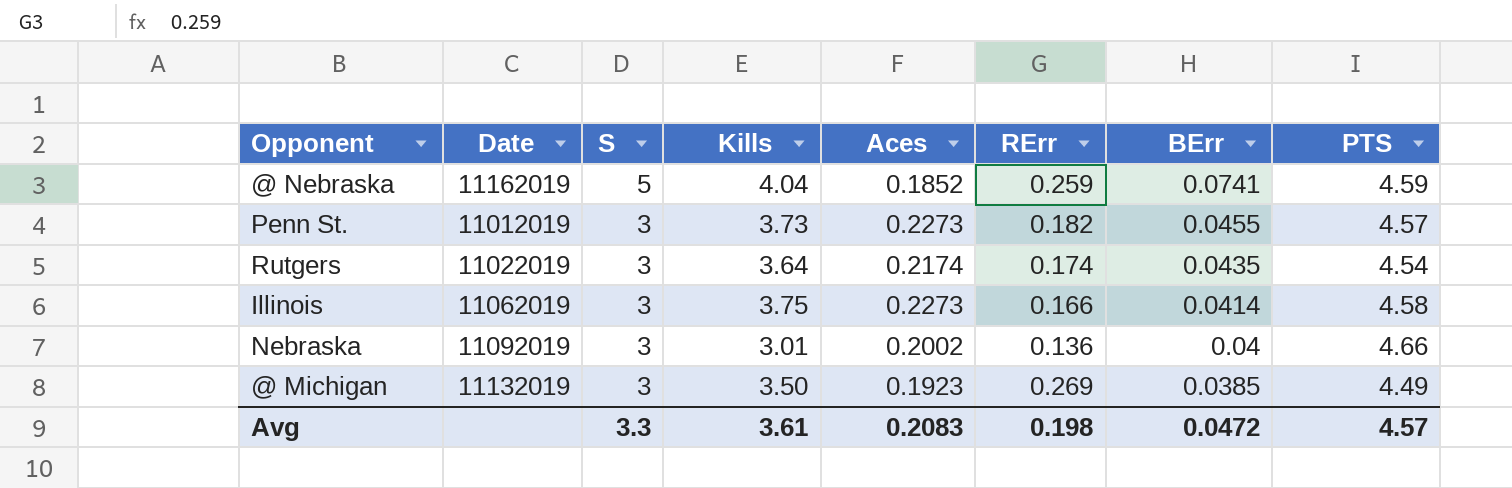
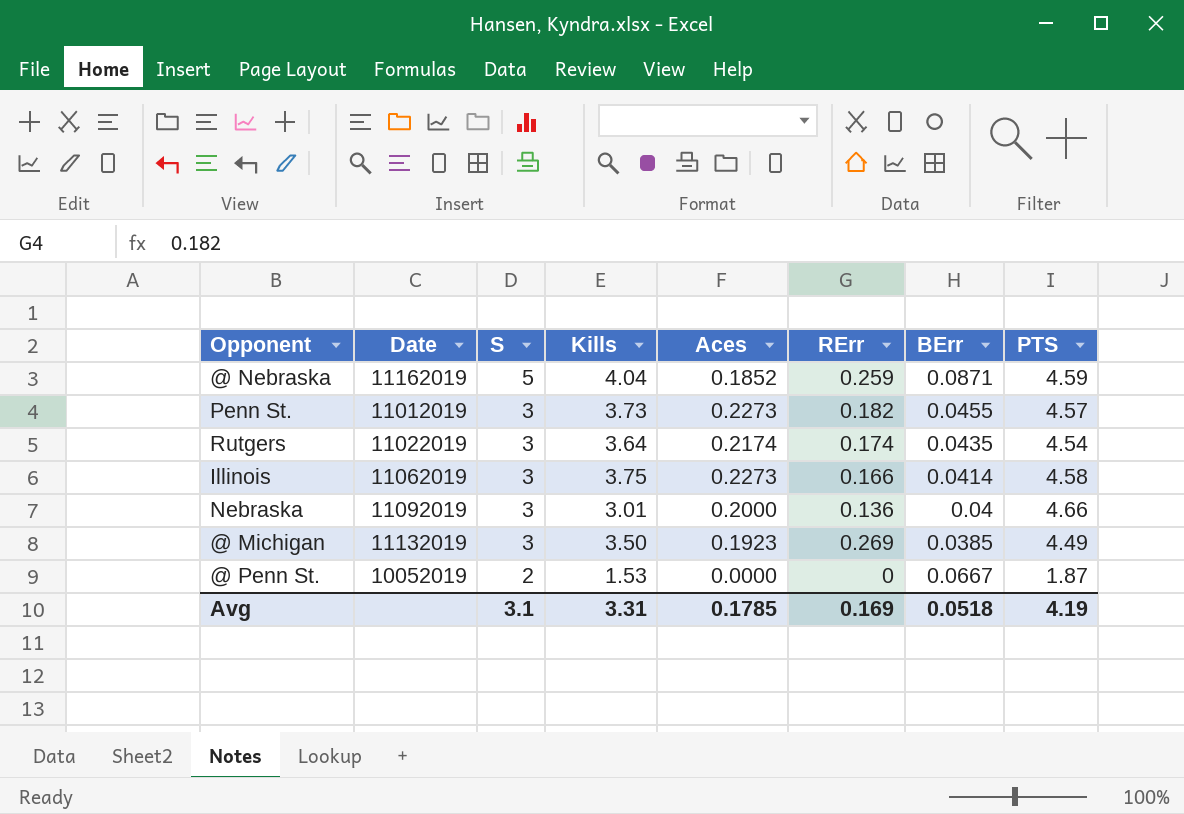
@ Nebraska | BErr: 0.0741 -> 0.0871
Nebraska | Aces: 0.2002 -> 0.2000
row @ Penn St.: none -> 10052019 | 2 | 1.53 | 0.0000 | 0 | 0.0667 | 1.87
Avg | S: 3.3 -> 3.1
Avg | Kills: 3.61 -> 3.31
Avg | Aces: 0.2083 -> 0.1785
Avg | RErr: 0.198 -> 0.169
Avg | BErr: 0.0472 -> 0.0518
Avg | PTS: 4.57 -> 4.19

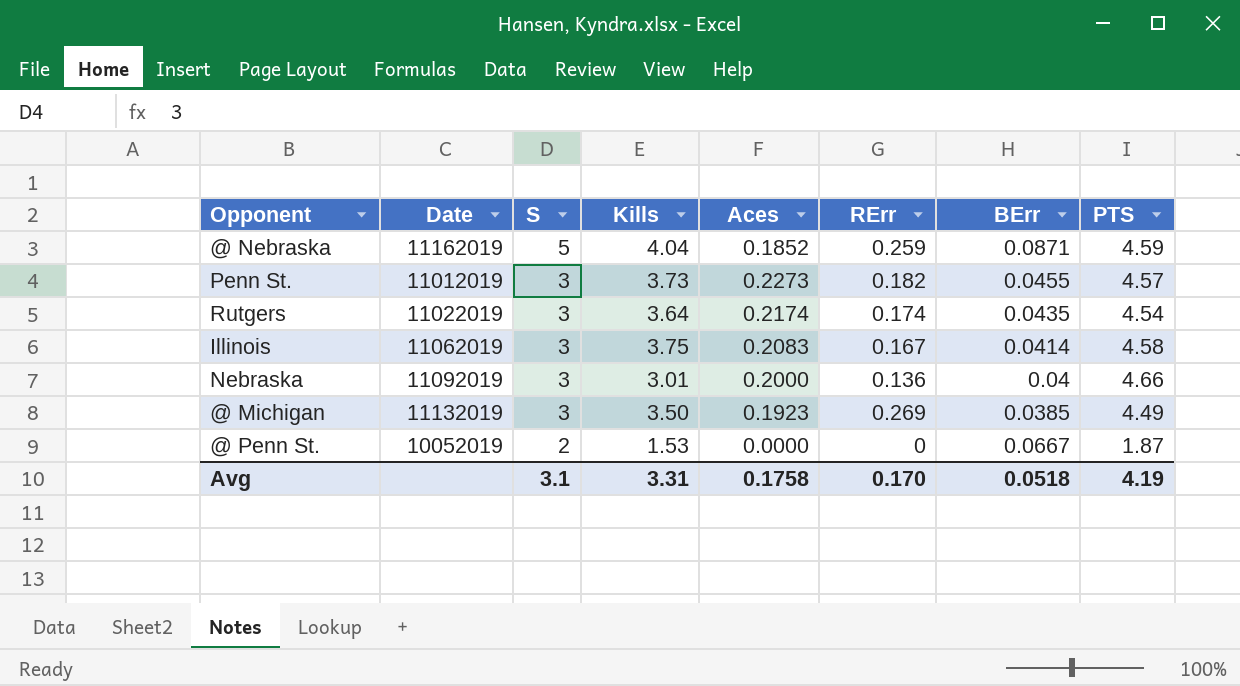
Illinois | Aces: 0.2273 -> 0.2083
Illinois | RErr: 0.166 -> 0.167
Avg | Aces: 0.1785 -> 0.1758
Avg | RErr: 0.169 -> 0.170

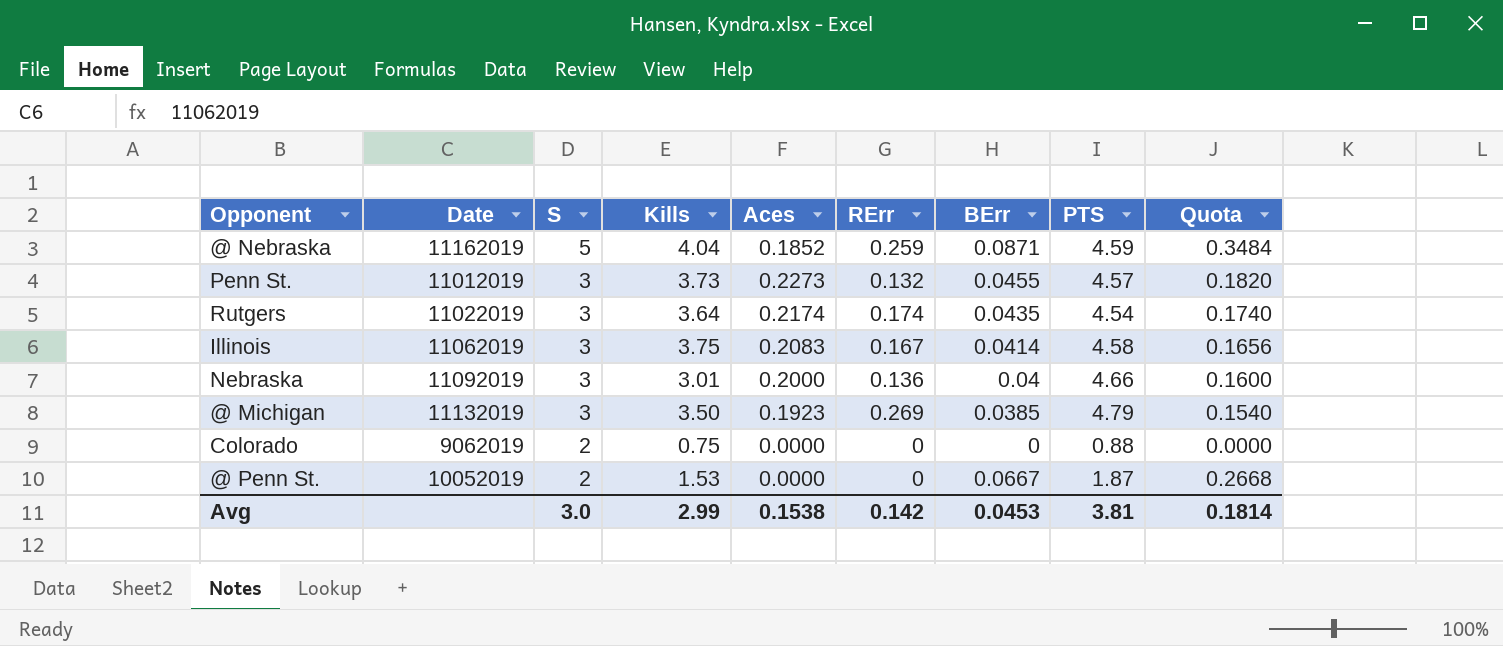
column Quota | formula: none -> [BErr] * 4
Penn St. | RErr: 0.182 -> 0.132
@ Michigan | PTS: 4.49 -> 4.79
row Colorado: none -> 9062019 | 2 | 0.75 | 0.0000 | 0 | 0 | 0.88 | 0.0000
Avg | S: 3.1 -> 3.0
Avg | Kills: 3.31 -> 2.99
Avg | Aces: 0.1758 -> 0.1538
Avg | RErr: 0.170 -> 0.142
Avg | BErr: 0.0518 -> 0.0453
Avg | PTS: 4.19 -> 3.81

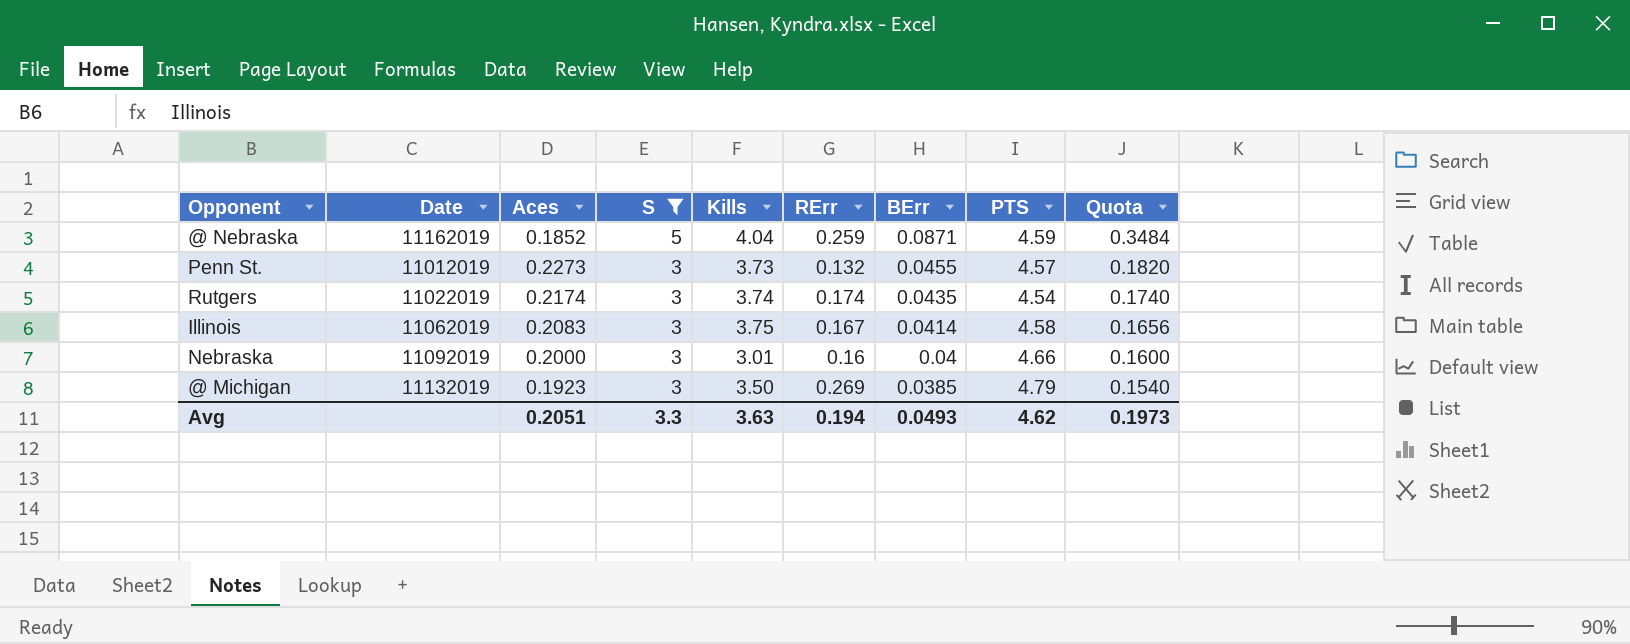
filter: none -> S != 2
column Aces | position: 5 -> 3
Rutgers | Kills: 3.64 -> 3.74
Nebraska | RErr: 0.136 -> 0.16
Avg | Aces: 0.1538 -> 0.2051
Avg | S: 3.0 -> 3.3
Avg | Kills: 2.99 -> 3.63
Avg | RErr: 0.142 -> 0.194
Avg | BErr: 0.0453 -> 0.0493
Avg | PTS: 3.81 -> 4.62
Avg | Quota: 0.1814 -> 0.1973

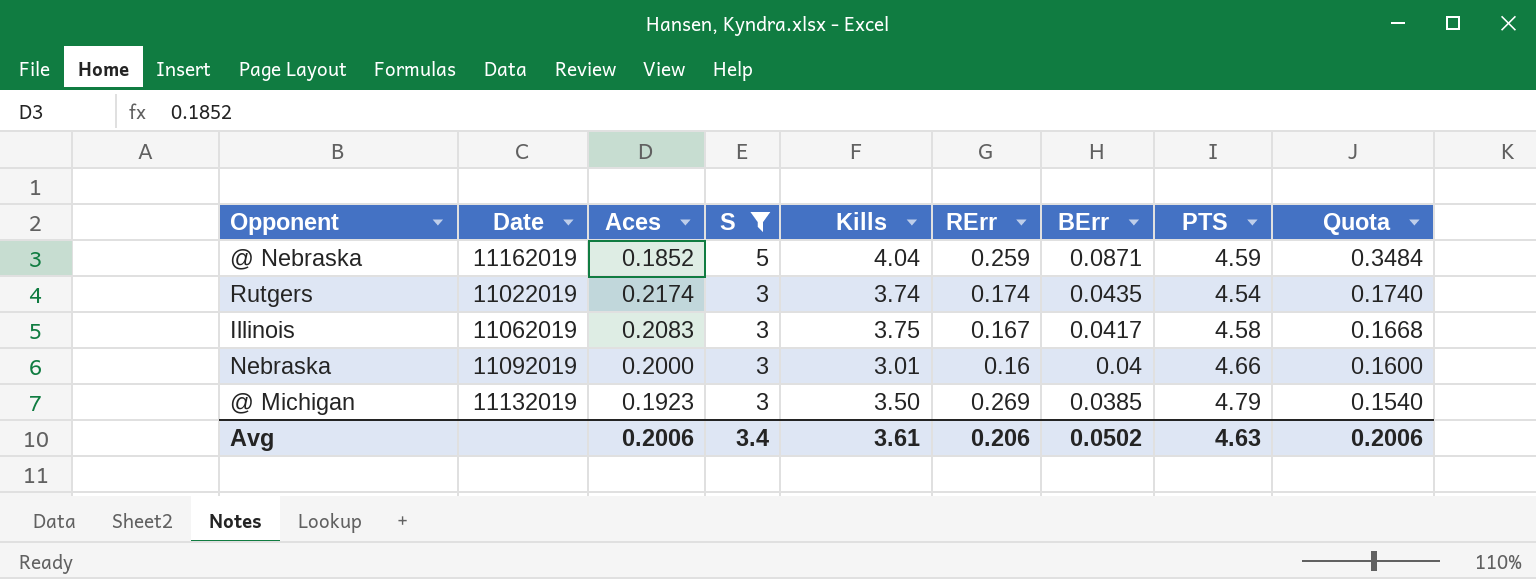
row Penn St.: 11012019 | 0.2273 | 3 | 3.73 | 0.132 | 0.0455 | 4.57 | 0.1820 -> none
Illinois | BErr: 0.0414 -> 0.0417
Illinois | Quota: 0.1656 -> 0.1668
Avg | Aces: 0.2051 -> 0.2006
Avg | S: 3.3 -> 3.4
Avg | Kills: 3.63 -> 3.61
Avg | RErr: 0.194 -> 0.206
Avg | BErr: 0.0493 -> 0.0502
Avg | PTS: 4.62 -> 4.63
Avg | Quota: 0.1973 -> 0.2006

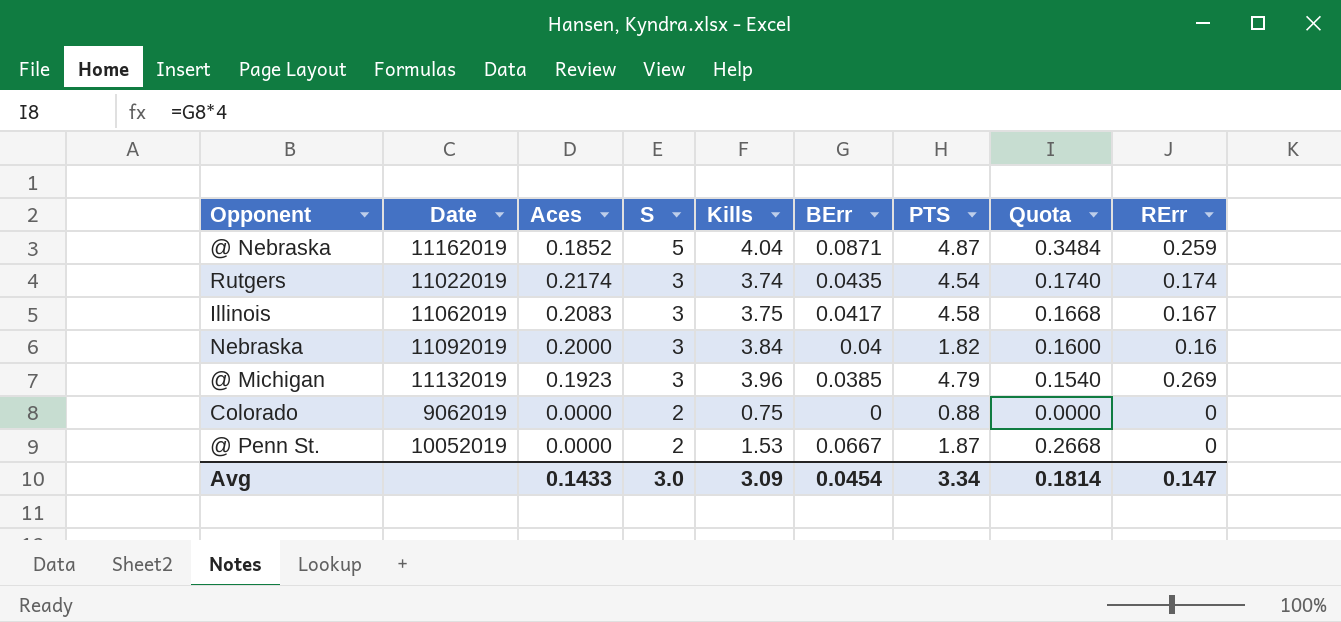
filter: S != 2 -> none
column RErr | position: 6 -> 9
@ Nebraska | PTS: 4.59 -> 4.87
Nebraska | Kills: 3.01 -> 3.84
Nebraska | PTS: 4.66 -> 1.82
@ Michigan | Kills: 3.50 -> 3.96
Avg | Aces: 0.2006 -> 0.1433
Avg | S: 3.4 -> 3.0
Avg | Kills: 3.61 -> 3.09
Avg | BErr: 0.0502 -> 0.0454
Avg | PTS: 4.63 -> 3.34
Avg | Quota: 0.2006 -> 0.1814
Avg | RErr: 0.206 -> 0.147

